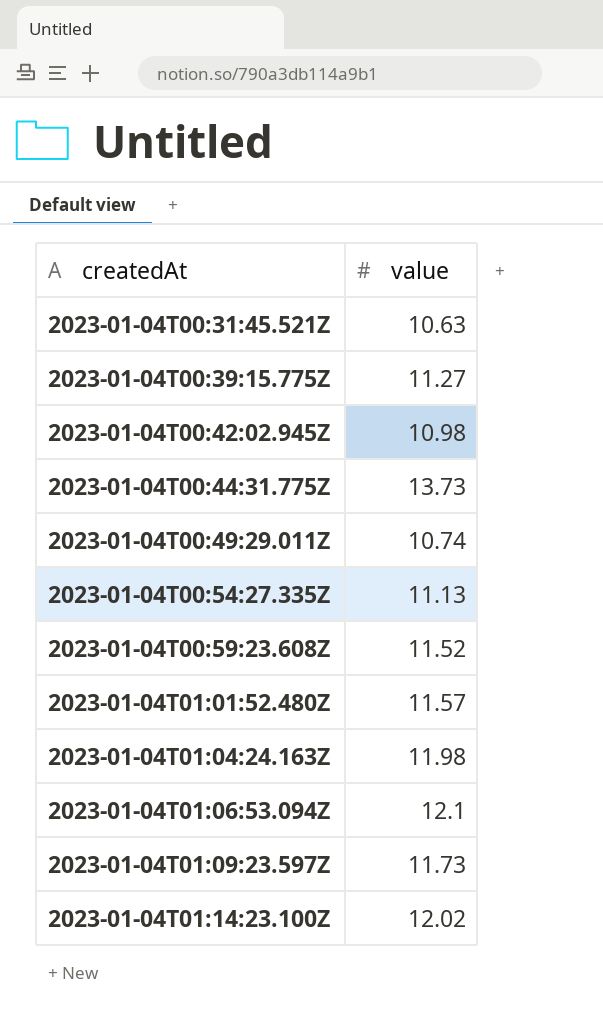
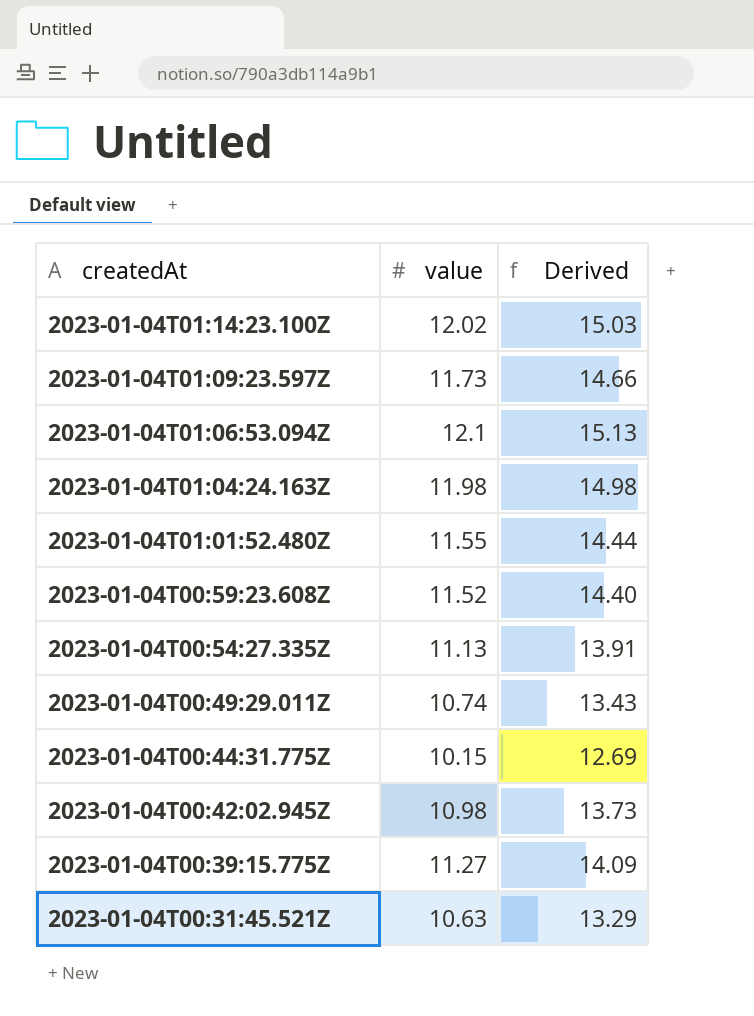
row order: createdAt ascending -> createdAt descending
column Derived | formula: none -> [value] * 1.25
2023-01-04T01:01:52.480Z | value: 11.57 -> 11.55
2023-01-04T00:44:31.775Z | value: 13.73 -> 10.15

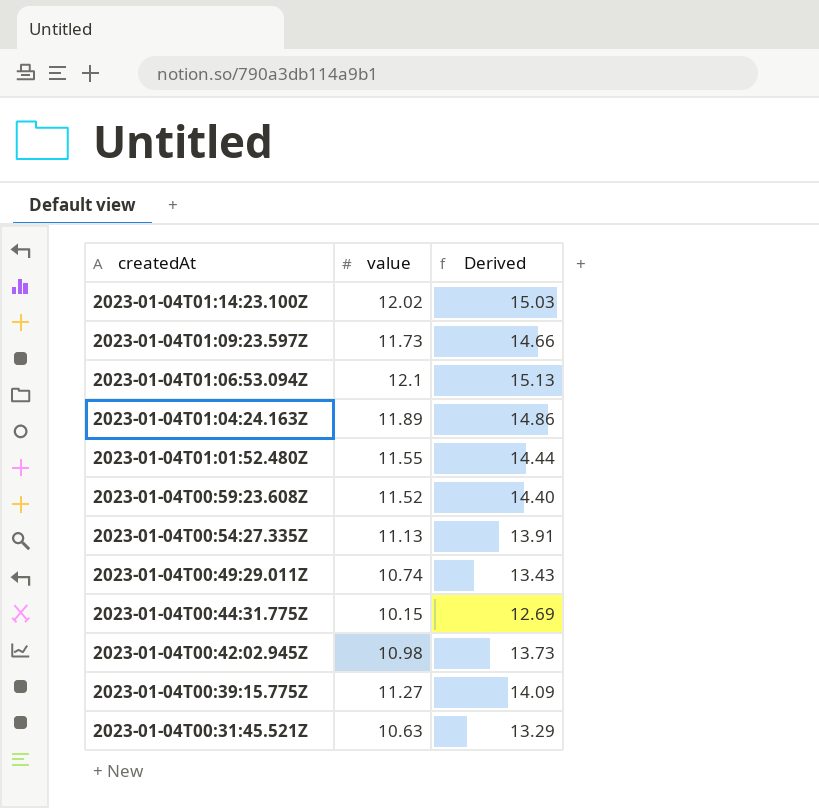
2023-01-04T01:04:24.163Z | value: 11.98 -> 11.89
2023-01-04T01:04:24.163Z | Derived: 14.98 -> 14.86

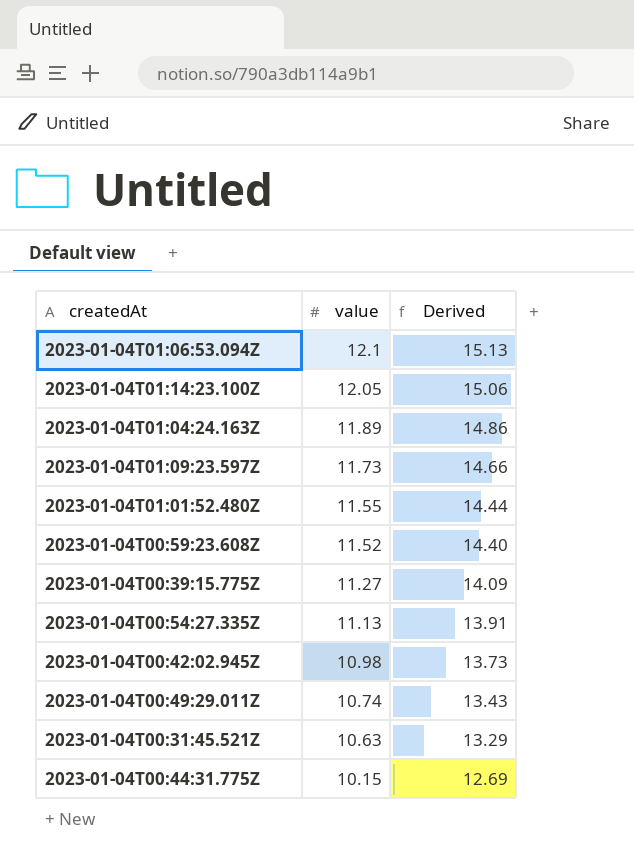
row order: createdAt descending -> value descending
2023-01-04T01:14:23.100Z | value: 12.02 -> 12.05
2023-01-04T01:14:23.100Z | Derived: 15.03 -> 15.06

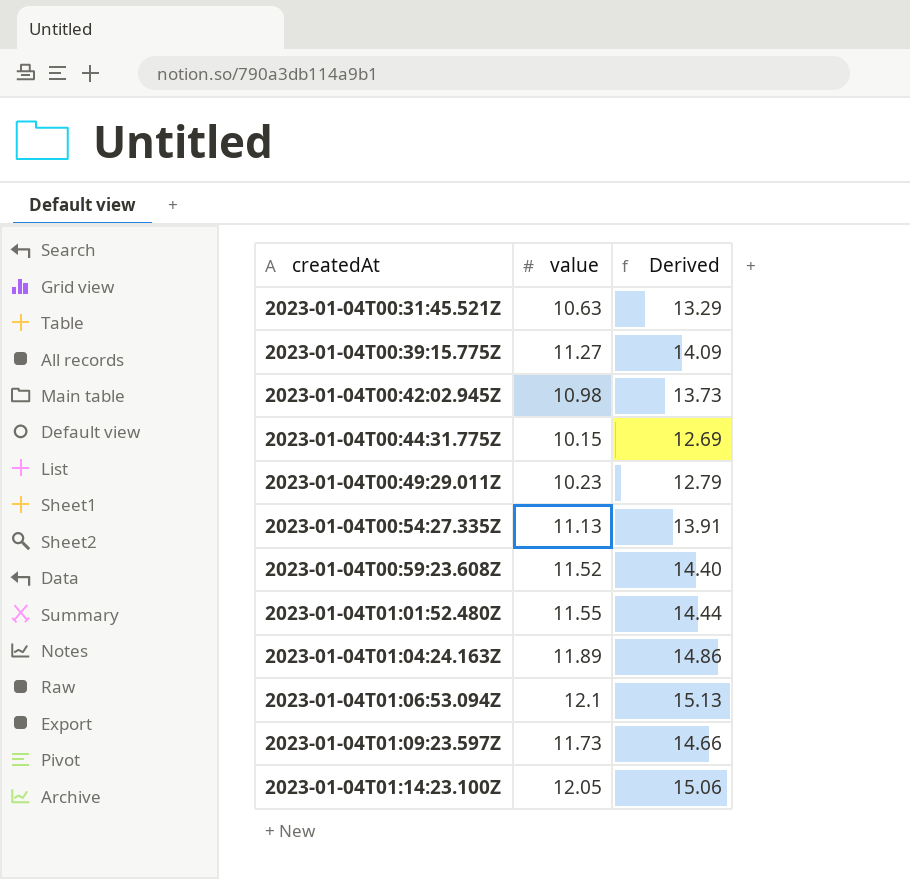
row order: value descending -> createdAt ascending
2023-01-04T00:49:29.011Z | value: 10.74 -> 10.23
2023-01-04T00:49:29.011Z | Derived: 13.43 -> 12.79

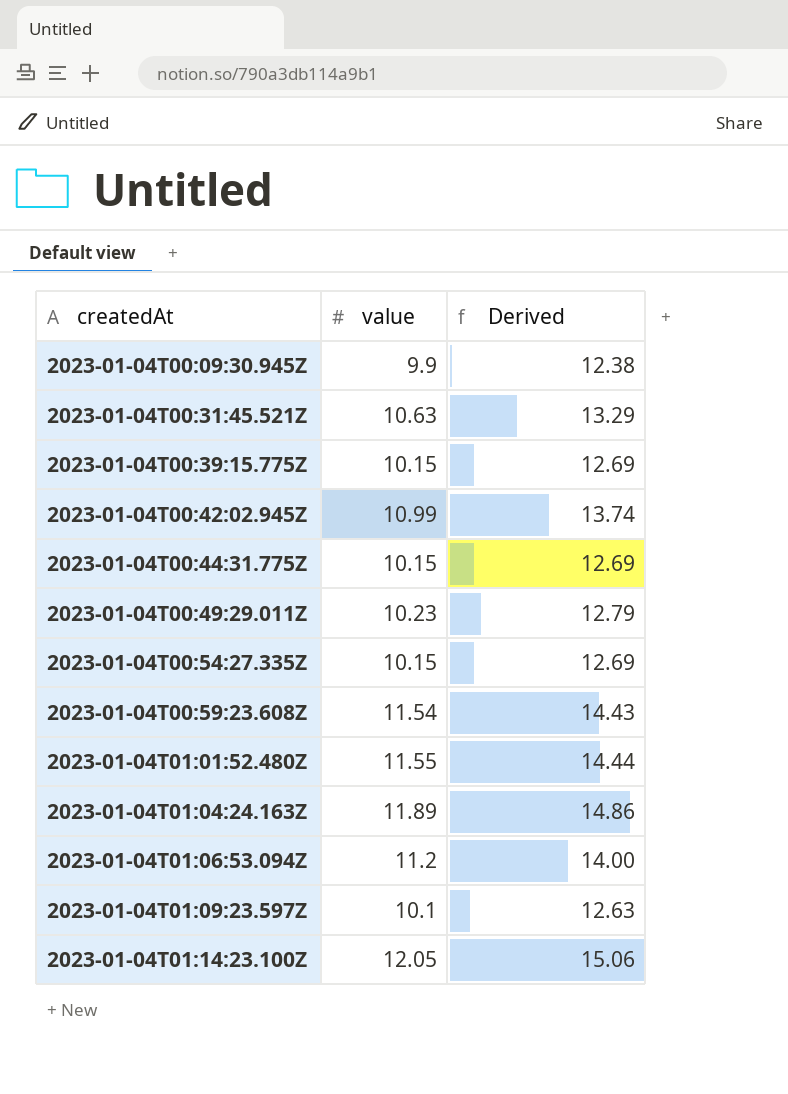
row 2023-01-04T00:09:30.945Z: none -> 9.9 | 12.38
2023-01-04T00:39:15.775Z | value: 11.27 -> 10.15
2023-01-04T00:39:15.775Z | Derived: 14.09 -> 12.69
2023-01-04T00:42:02.945Z | value: 10.98 -> 10.99
2023-01-04T00:42:02.945Z | Derived: 13.73 -> 13.74
2023-01-04T00:54:27.335Z | value: 11.13 -> 10.15
2023-01-04T00:54:27.335Z | Derived: 13.91 -> 12.69
2023-01-04T00:59:23.608Z | value: 11.52 -> 11.54
2023-01-04T00:59:23.608Z | Derived: 14.40 -> 14.43
2023-01-04T01:06:53.094Z | value: 12.1 -> 11.2
2023-01-04T01:06:53.094Z | Derived: 15.13 -> 14.00
2023-01-04T01:09:23.597Z | value: 11.73 -> 10.1
2023-01-04T01:09:23.597Z | Derived: 14.66 -> 12.63

